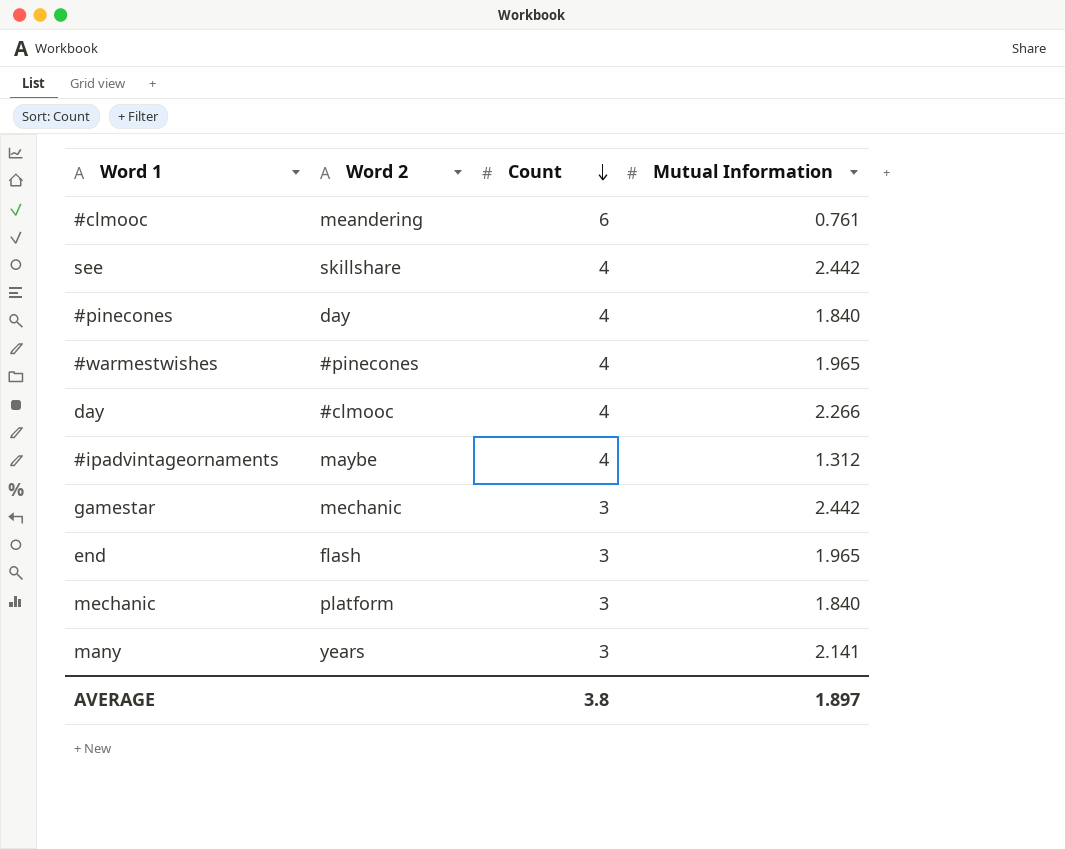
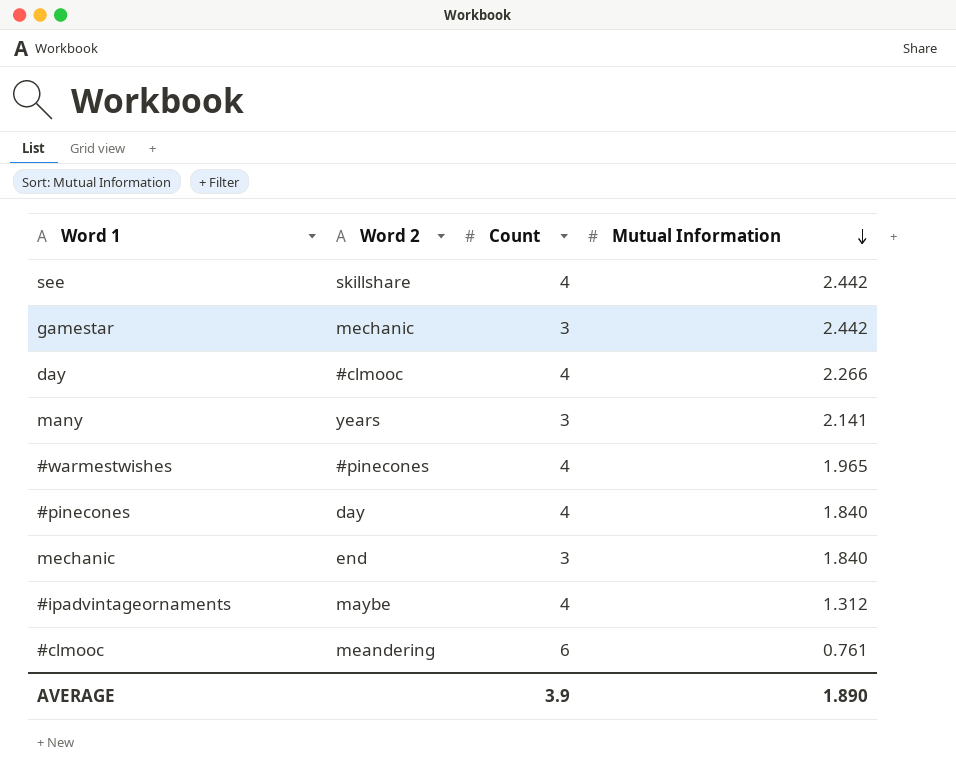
row order: Count descending -> Mutual Information descending
row end: flash | 3 | 1.965 -> none
mechanic | Word 2: platform -> end
AVERAGE | Count: 3.8 -> 3.9
AVERAGE | Mutual Information: 1.897 -> 1.890

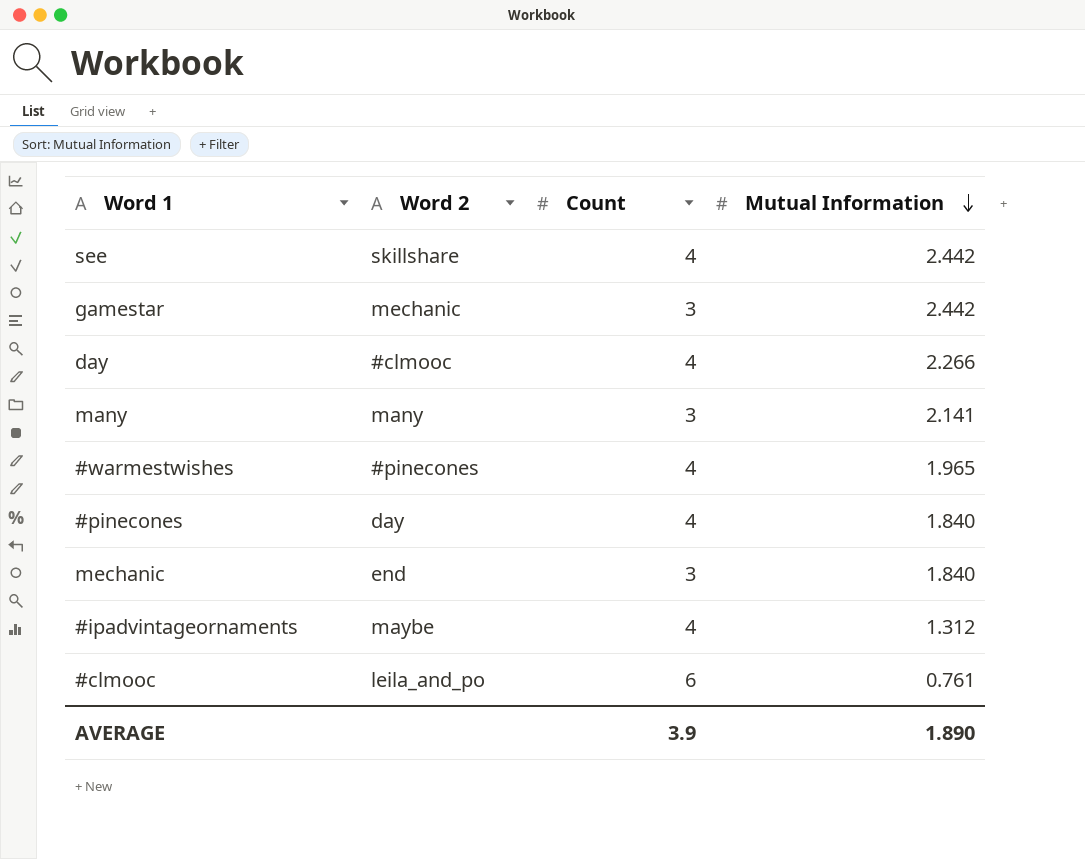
many | Word 2: years -> many
#clmooc | Word 2: meandering -> leila_and_po

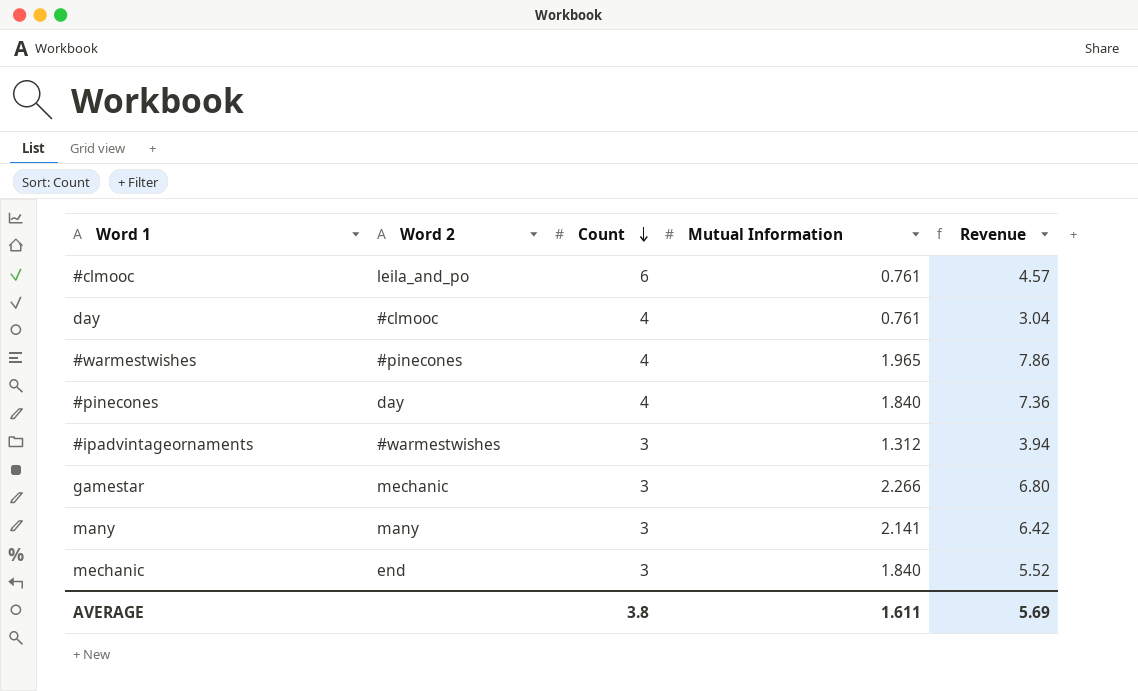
row order: Mutual Information descending -> Count descending
column Revenue | formula: none -> [Count] * [Mutual Information]
row see: skillshare | 4 | 2.442 -> none
day | Mutual Information: 2.266 -> 0.761
#ipadvintageornaments | Word 2: maybe -> #warmestwishes
#ipadvintageornaments | Count: 4 -> 3
gamestar | Mutual Information: 2.442 -> 2.266
AVERAGE | Count: 3.9 -> 3.8
AVERAGE | Mutual Information: 1.890 -> 1.611

